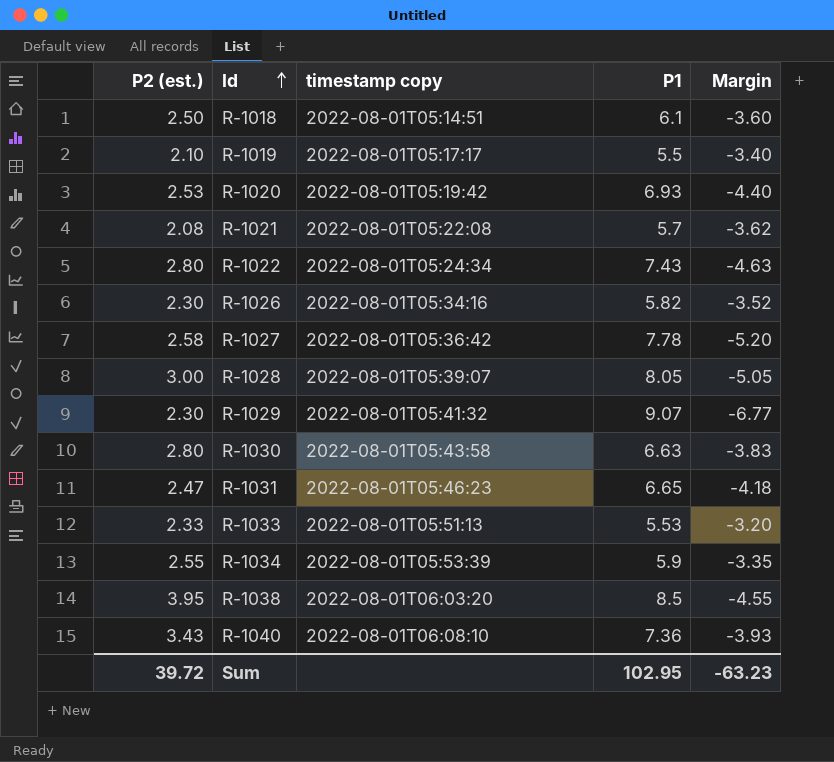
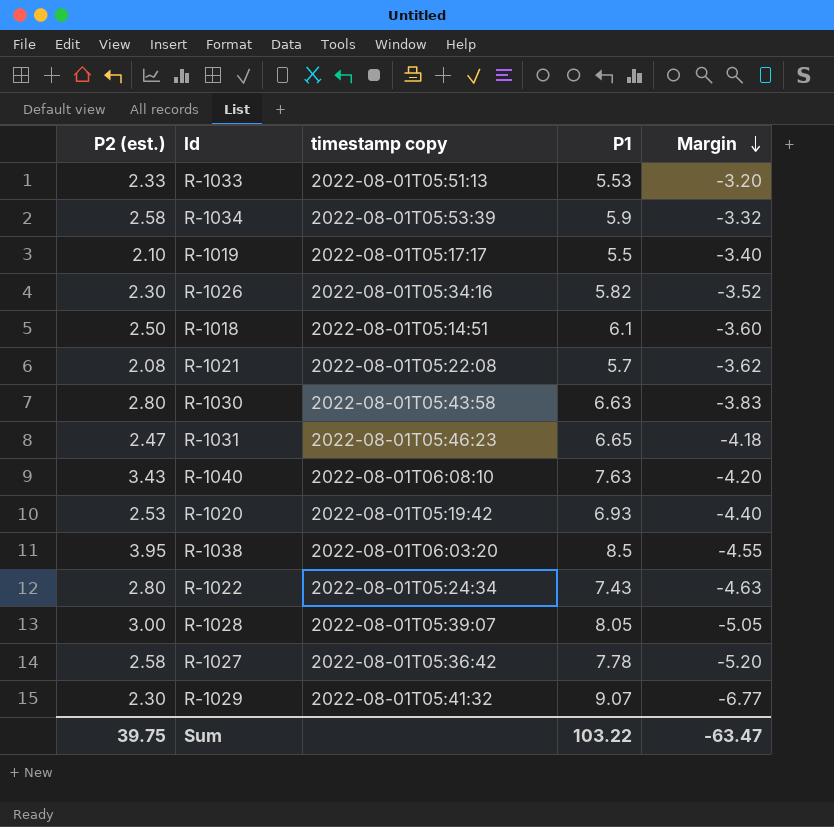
row order: Id ascending -> Margin descending
R-1034 | P2 (est.): 2.55 -> 2.58
R-1034 | Margin: -3.35 -> -3.32
R-1040 | P1: 7.36 -> 7.63
R-1040 | Margin: -3.93 -> -4.20
Sum | P2 (est.): 39.72 -> 39.75
Sum | P1: 102.95 -> 103.22
Sum | Margin: -63.23 -> -63.47

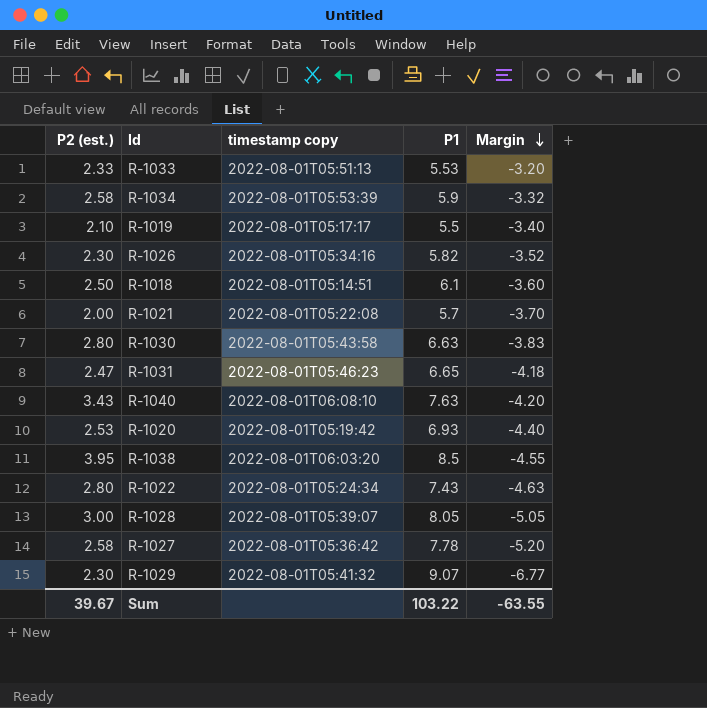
R-1021 | P2 (est.): 2.08 -> 2.00
R-1021 | Margin: -3.62 -> -3.70
Sum | P2 (est.): 39.75 -> 39.67
Sum | Margin: -63.47 -> -63.55

